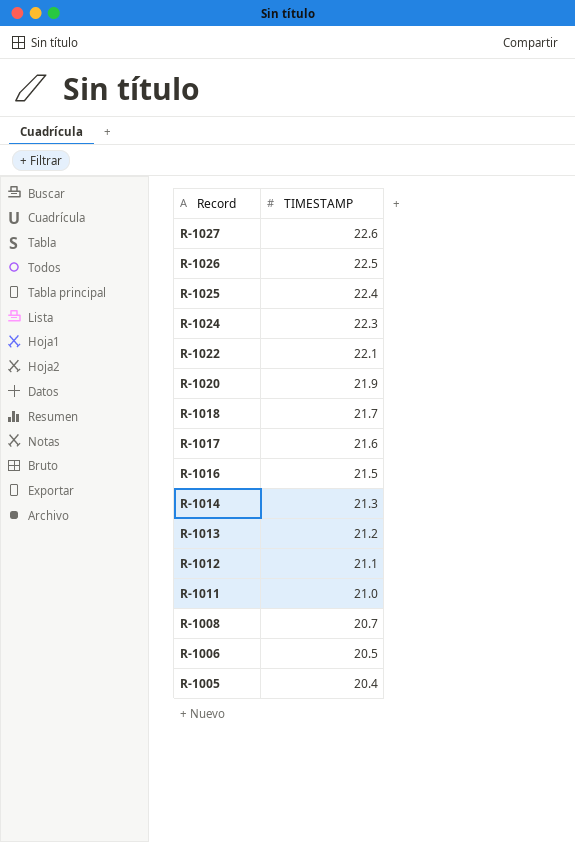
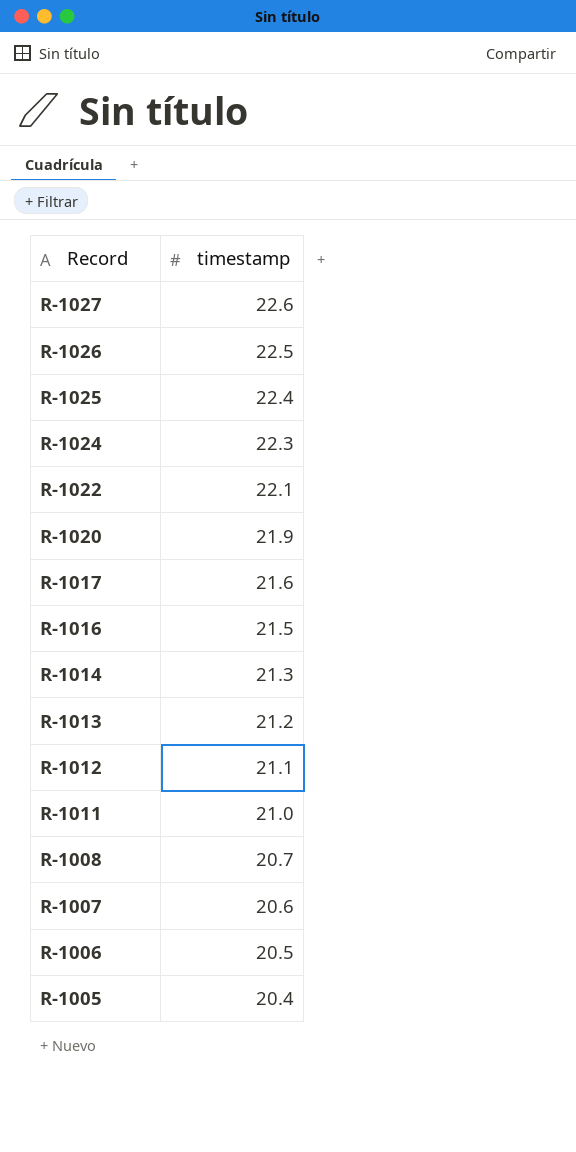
column name: TIMESTAMP -> timestamp
row R-1018: 21.7 -> none
row R-1007: none -> 20.6

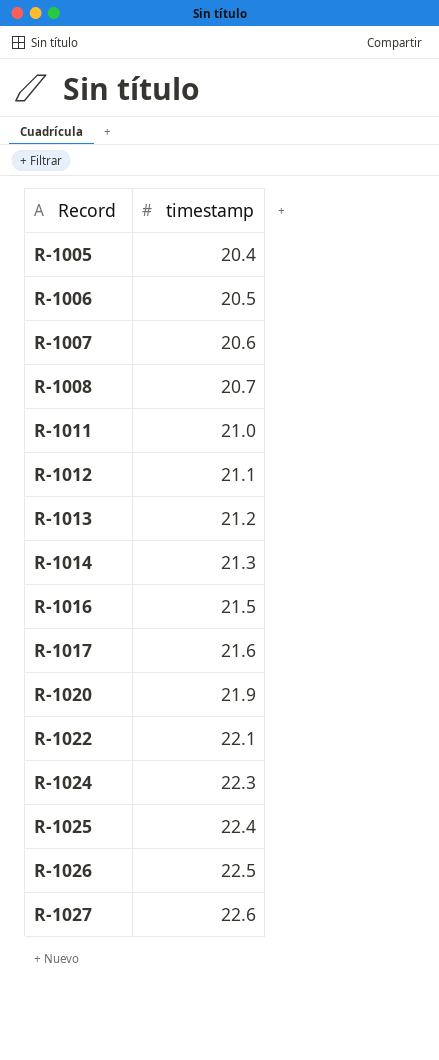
row order: Record descending -> Record ascending

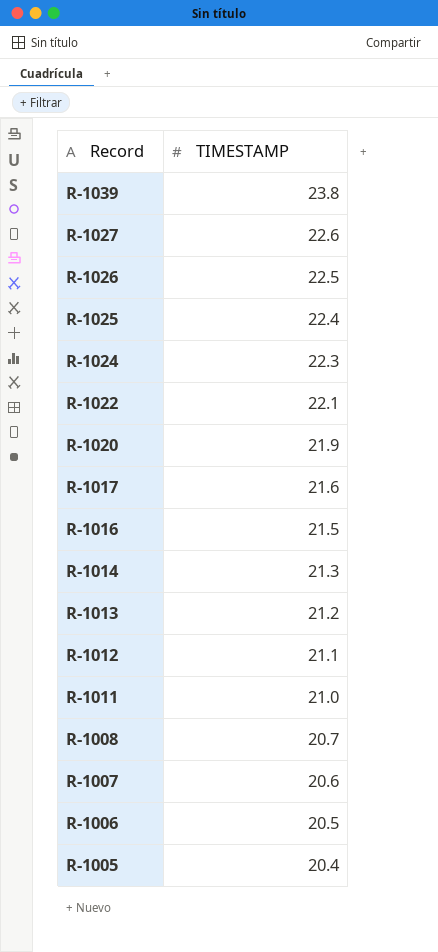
row order: Record ascending -> Record descending
column name: timestamp -> TIMESTAMP
row R-1039: none -> 23.8

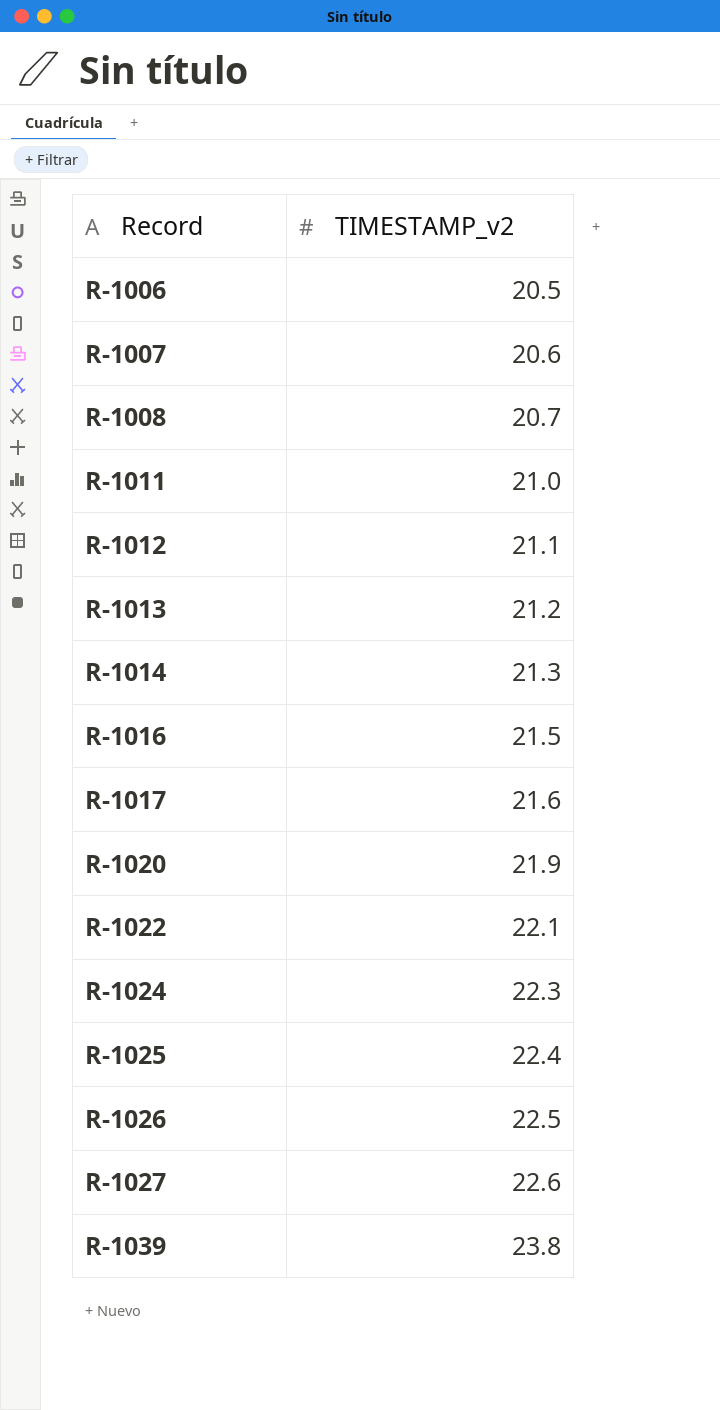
row order: Record descending -> Record ascending
column name: TIMESTAMP -> TIMESTAMP_v2
row R-1005: 20.4 -> none

